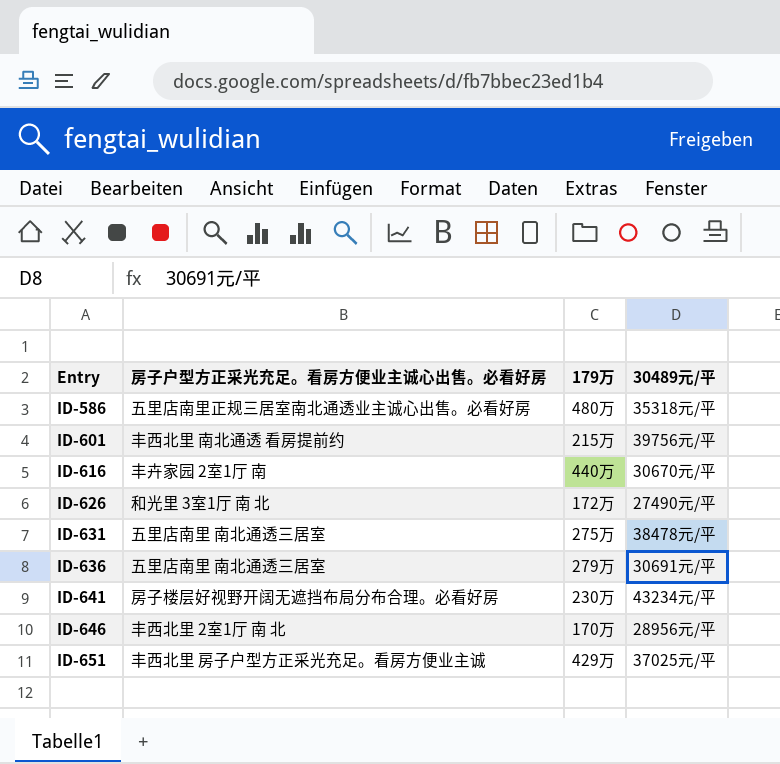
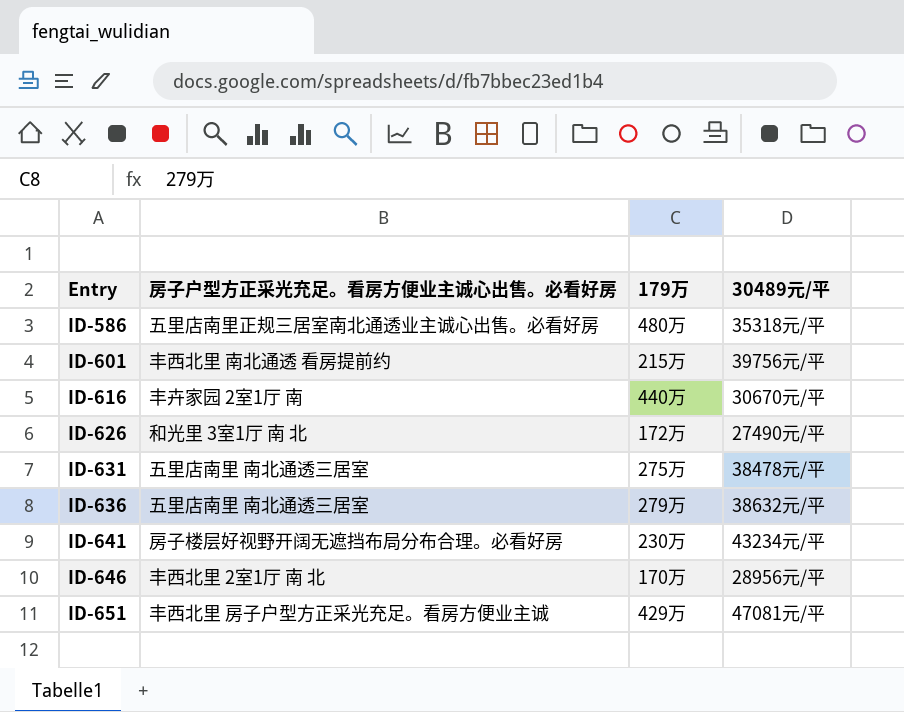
ID-636 | 30489元/平: 30691元/平 -> 38632元/平
ID-651 | 30489元/平: 37025元/平 -> 47081元/平

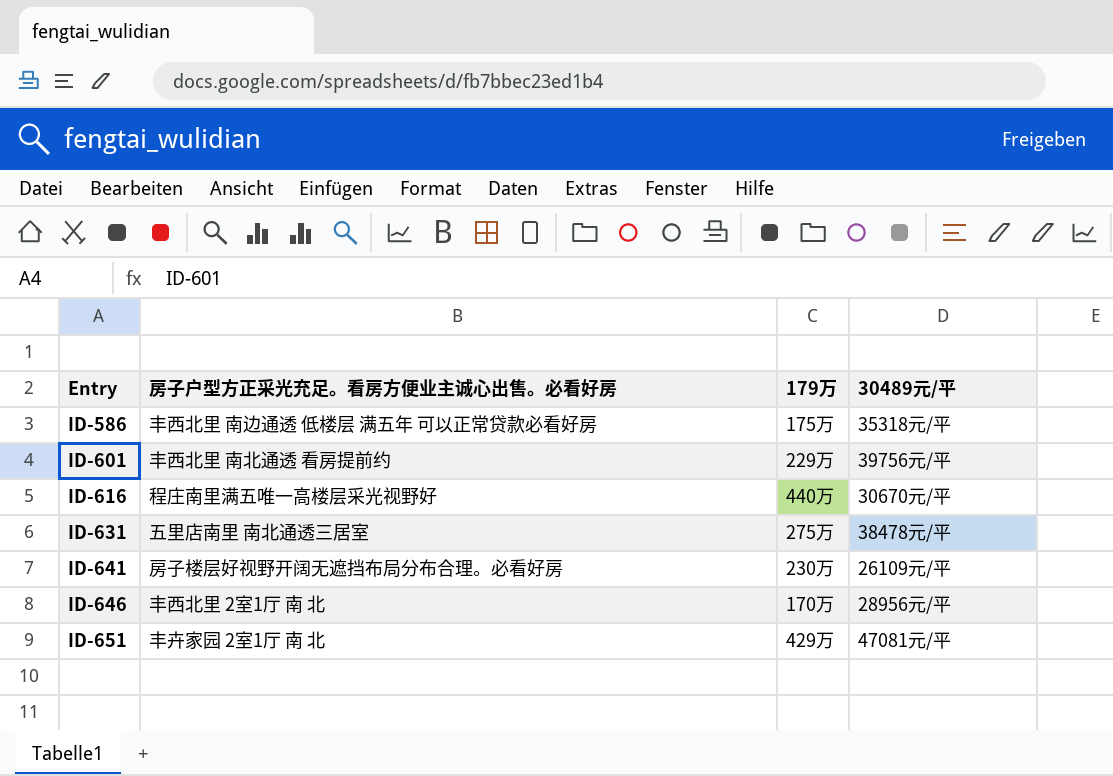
row ID-626: 和光里 3室1厅 南 北 | 172万 | 27490元/平 -> none
row ID-636: 五里店南里 南北通透三居室 | 279万 | 38632元/平 -> none
ID-586 | 房子户型方正采光充足。看房方便业主诚心出售。必看好房: 五里店南里正规三居室南北通透业主诚心出售。必看好房 -> 丰西北里 南边通透 低楼层 满五年 可以正常贷款必看好房
ID-586 | 179万: 480万 -> 175万
ID-601 | 179万: 215万 -> 229万
ID-616 | 房子户型方正采光充足。看房方便业主诚心出售。必看好房: 丰卉家园 2室1厅 南 -> 程庄南里满五唯一高楼层采光视野好
ID-641 | 30489元/平: 43234元/平 -> 26109元/平
ID-651 | 房子户型方正采光充足。看房方便业主诚心出售。必看好房: 丰西北里 房子户型方正采光充足。看房方便业主诚 -> 丰卉家园 2室1厅 南 北

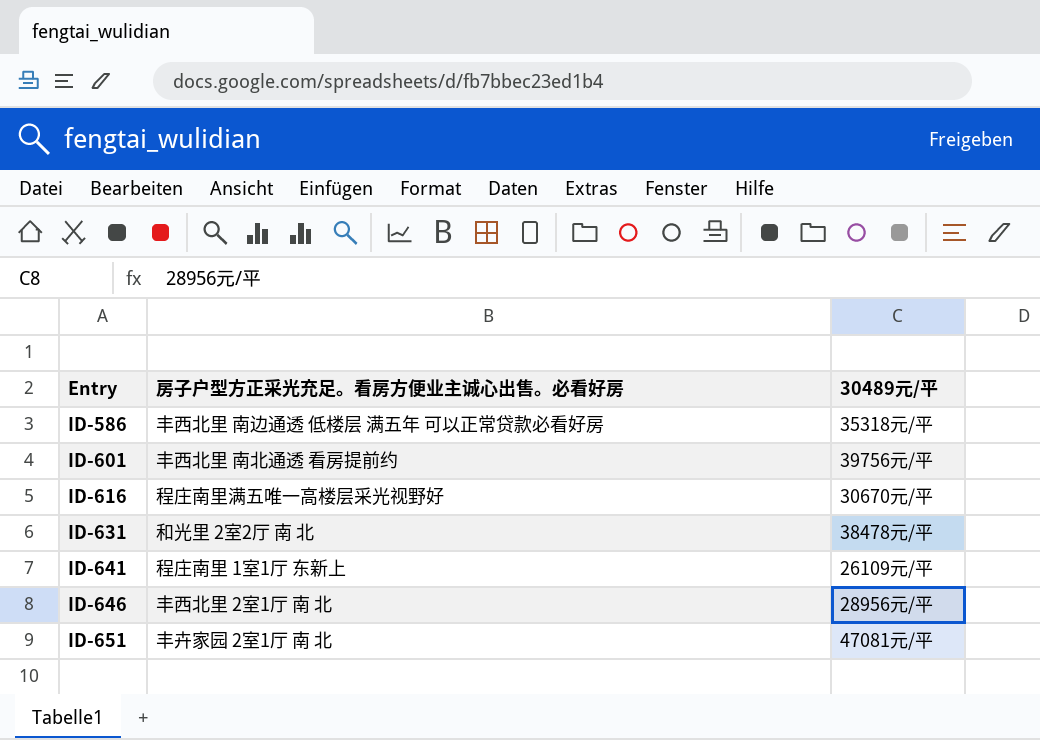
column 179万 | position: 3 -> none
ID-631 | 房子户型方正采光充足。看房方便业主诚心出售。必看好房: 五里店南里 南北通透三居室 -> 和光里 2室2厅 南 北
ID-641 | 房子户型方正采光充足。看房方便业主诚心出售。必看好房: 房子楼层好视野开阔无遮挡布局分布合理。必看好房 -> 程庄南里 1室1厅 东新上

